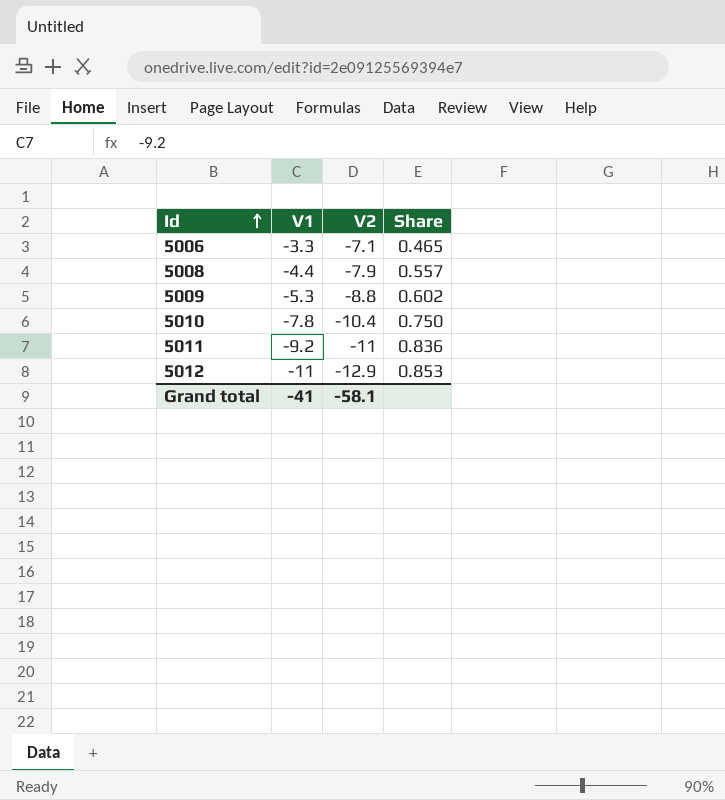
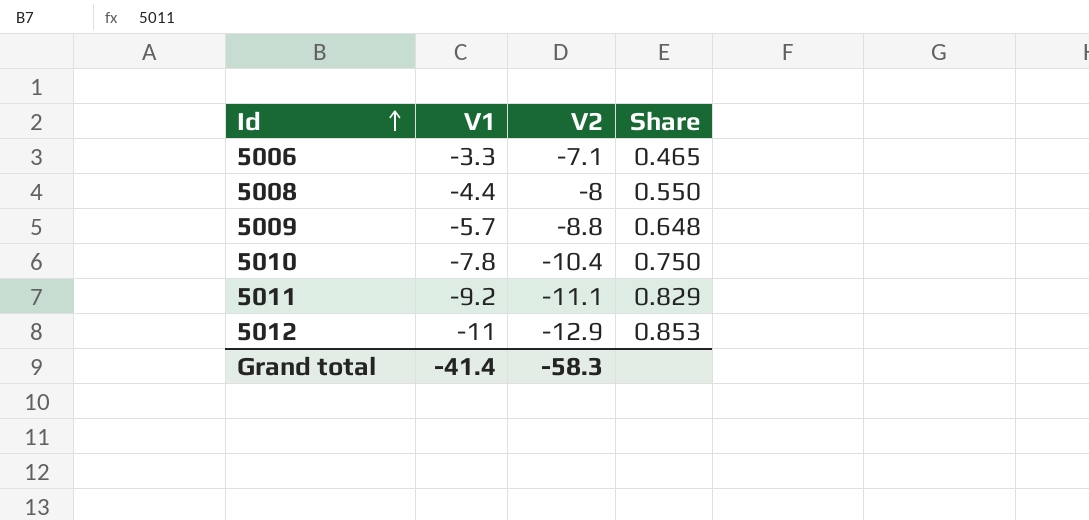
5008 | V2: -7.9 -> -8
5008 | Share: 0.557 -> 0.550
5009 | V1: -5.3 -> -5.7
5009 | Share: 0.602 -> 0.648
5011 | V2: -11 -> -11.1
5011 | Share: 0.836 -> 0.829
Grand total | V1: -41 -> -41.4
Grand total | V2: -58.1 -> -58.3

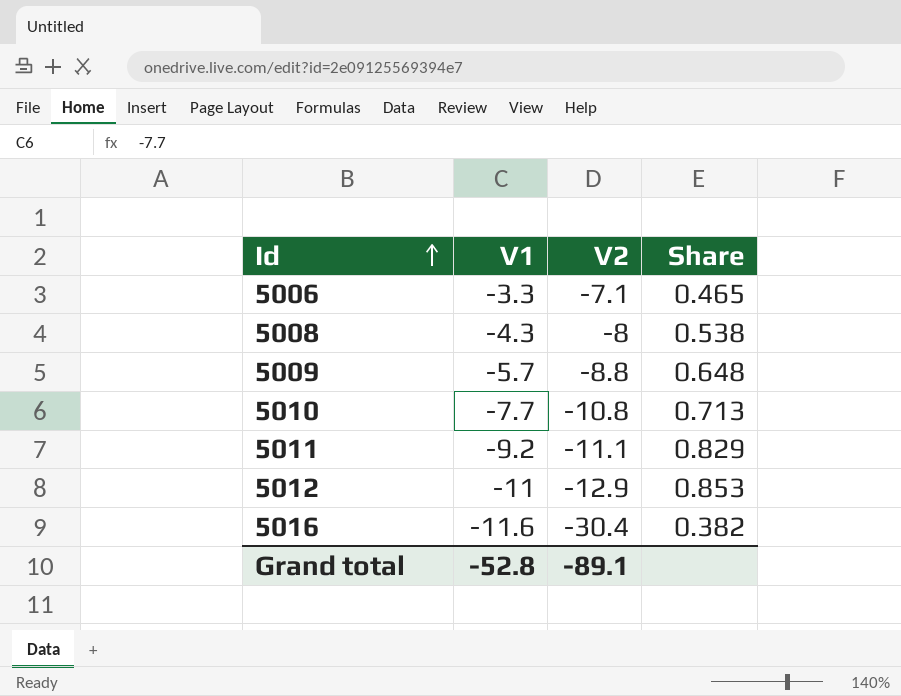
5008 | V1: -4.4 -> -4.3
5008 | Share: 0.550 -> 0.538
5010 | V1: -7.8 -> -7.7
5010 | V2: -10.4 -> -10.8
5010 | Share: 0.750 -> 0.713
row 5016: none -> -11.6 | -30.4 | 0.382
Grand total | V1: -41.4 -> -52.8
Grand total | V2: -58.3 -> -89.1

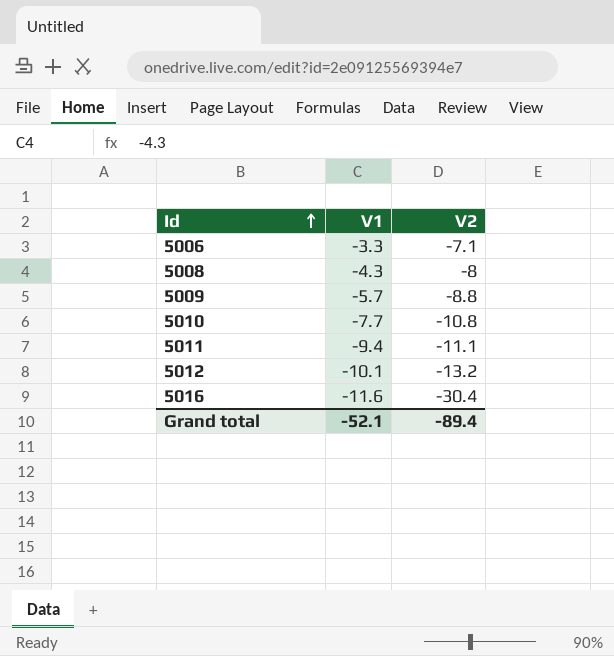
column Share | formula: [V1] / [V2] -> none
5011 | V1: -9.2 -> -9.4
5012 | V1: -11 -> -10.1
5012 | V2: -12.9 -> -13.2
Grand total | V1: -52.8 -> -52.1
Grand total | V2: -89.1 -> -89.4

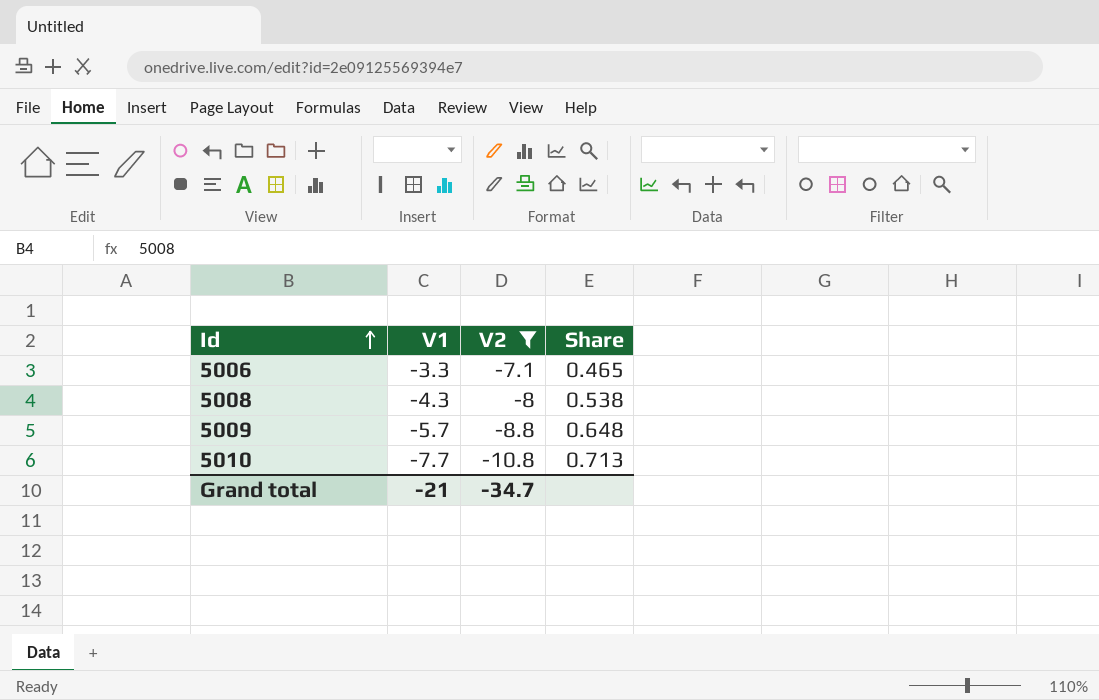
filter: none -> V2 >= -10.8
column Share | formula: none -> [V1] / [V2]
Grand total | V1: -52.1 -> -21
Grand total | V2: -89.4 -> -34.7

